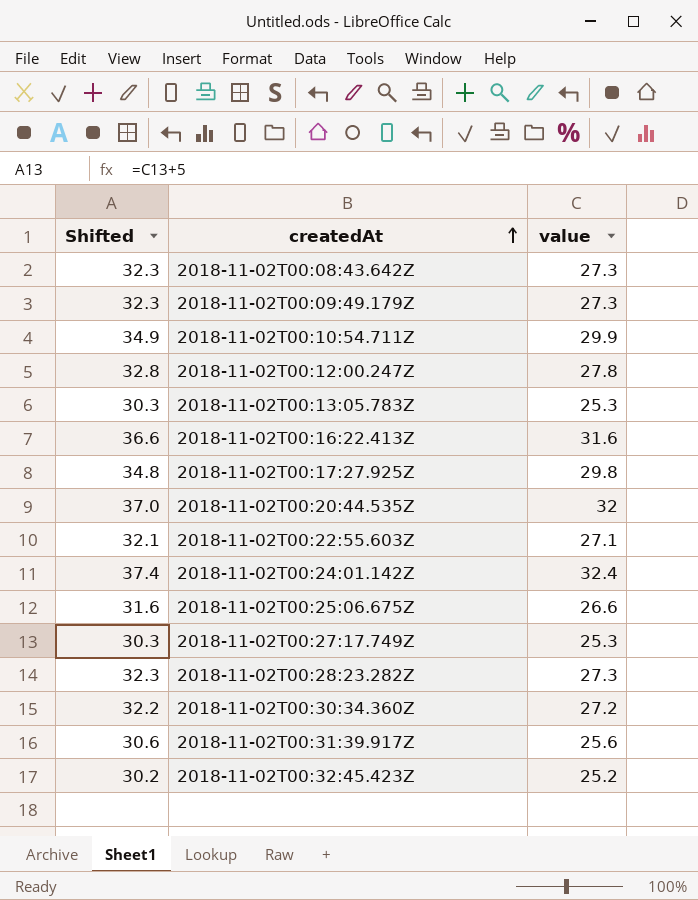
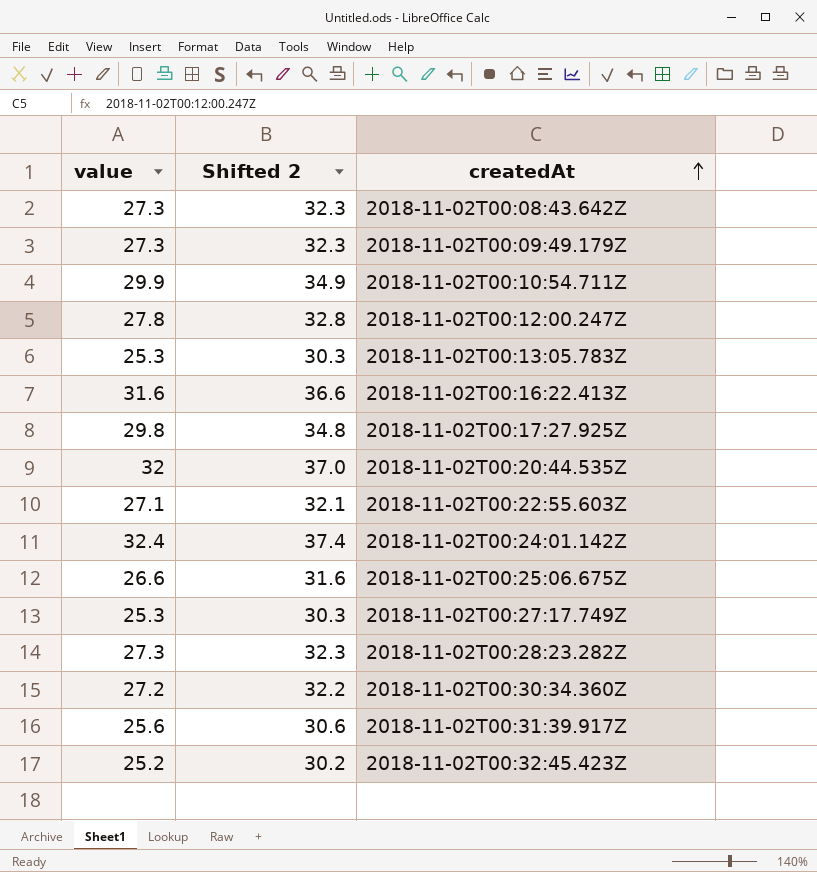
column value | position: 3 -> 1
column name: Shifted -> Shifted 2

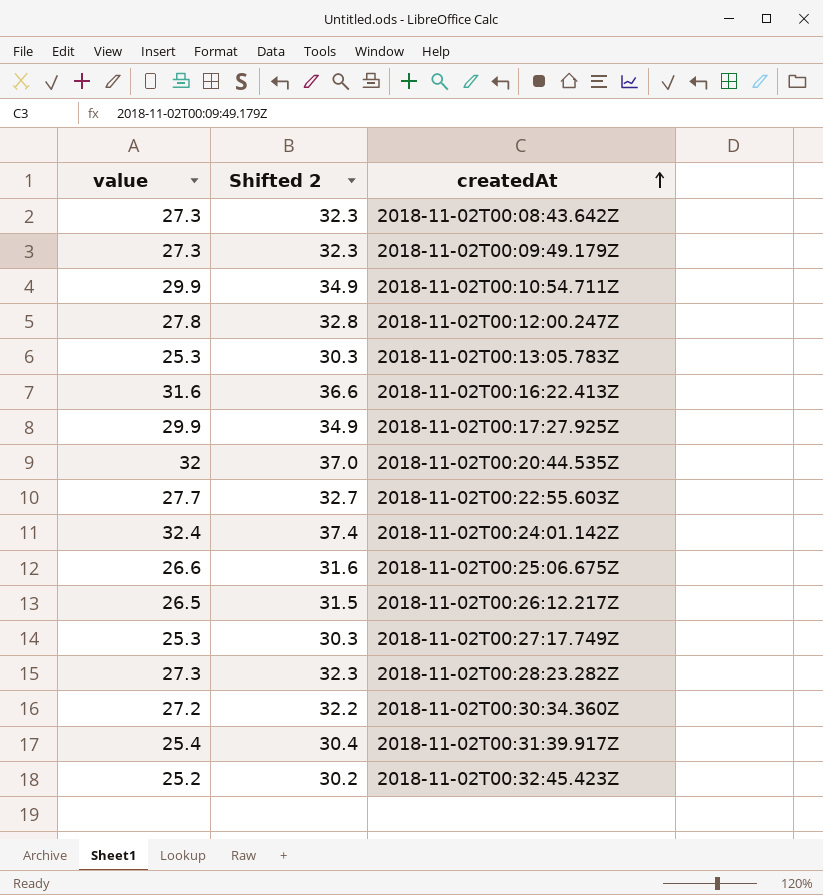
2018-11-02T00:17:27.925Z | value: 29.8 -> 29.9
2018-11-02T00:17:27.925Z | Shifted 2: 34.8 -> 34.9
2018-11-02T00:22:55.603Z | value: 27.1 -> 27.7
2018-11-02T00:22:55.603Z | Shifted 2: 32.1 -> 32.7
row 2018-11-02T00:26:12.217Z: none -> 26.5 | 31.5
2018-11-02T00:31:39.917Z | value: 25.6 -> 25.4
2018-11-02T00:31:39.917Z | Shifted 2: 30.6 -> 30.4

